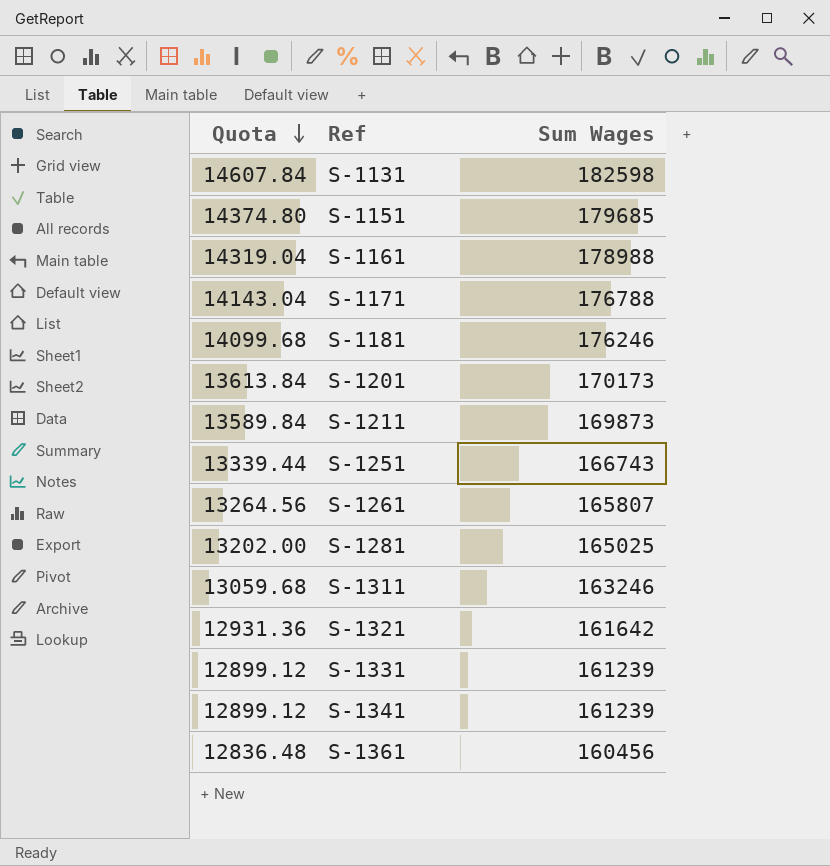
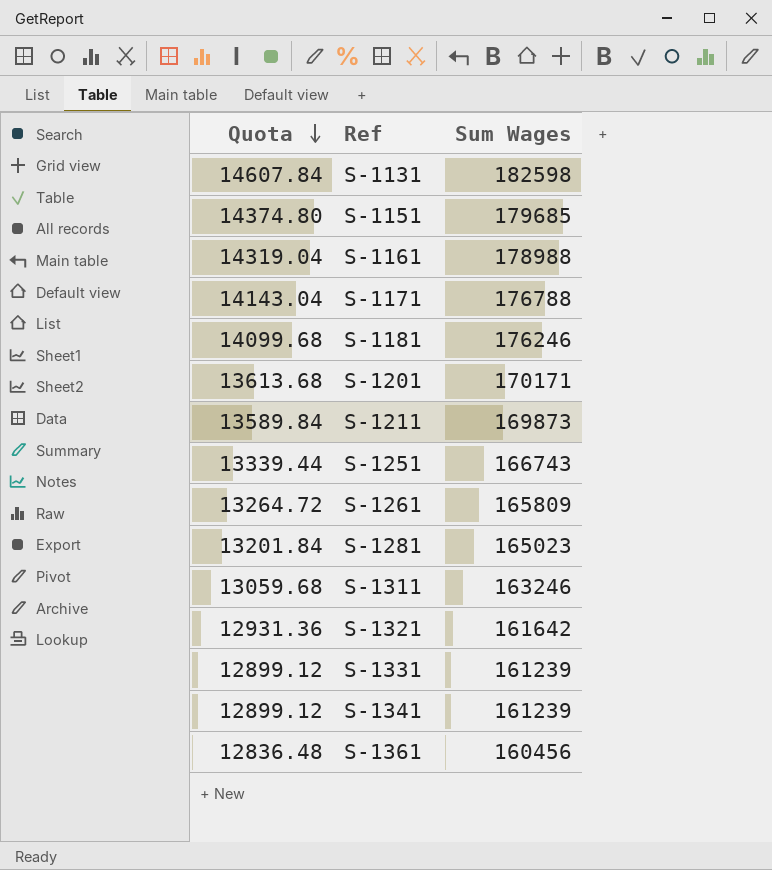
S-1201 | Quota: 13613.84 -> 13613.68
S-1201 | Sum Wages: 170173 -> 170171
S-1261 | Quota: 13264.56 -> 13264.72
S-1261 | Sum Wages: 165807 -> 165809
S-1281 | Quota: 13202.00 -> 13201.84
S-1281 | Sum Wages: 165025 -> 165023

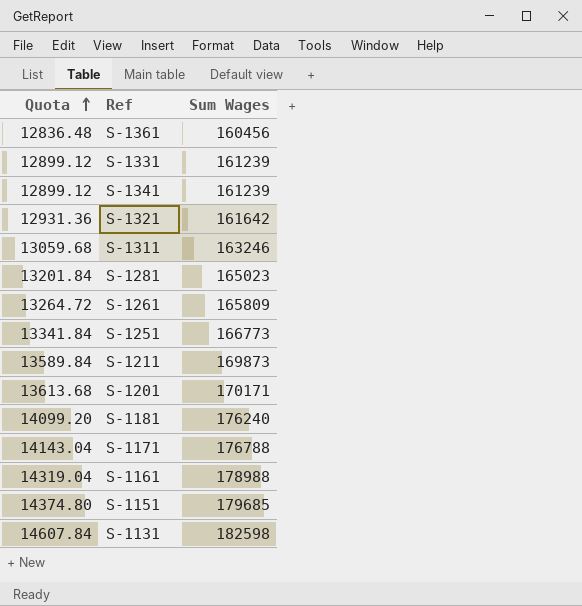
row order: Quota descending -> Quota ascending
S-1251 | Quota: 13339.44 -> 13341.84
S-1251 | Sum Wages: 166743 -> 166773
S-1181 | Quota: 14099.68 -> 14099.20
S-1181 | Sum Wages: 176246 -> 176240

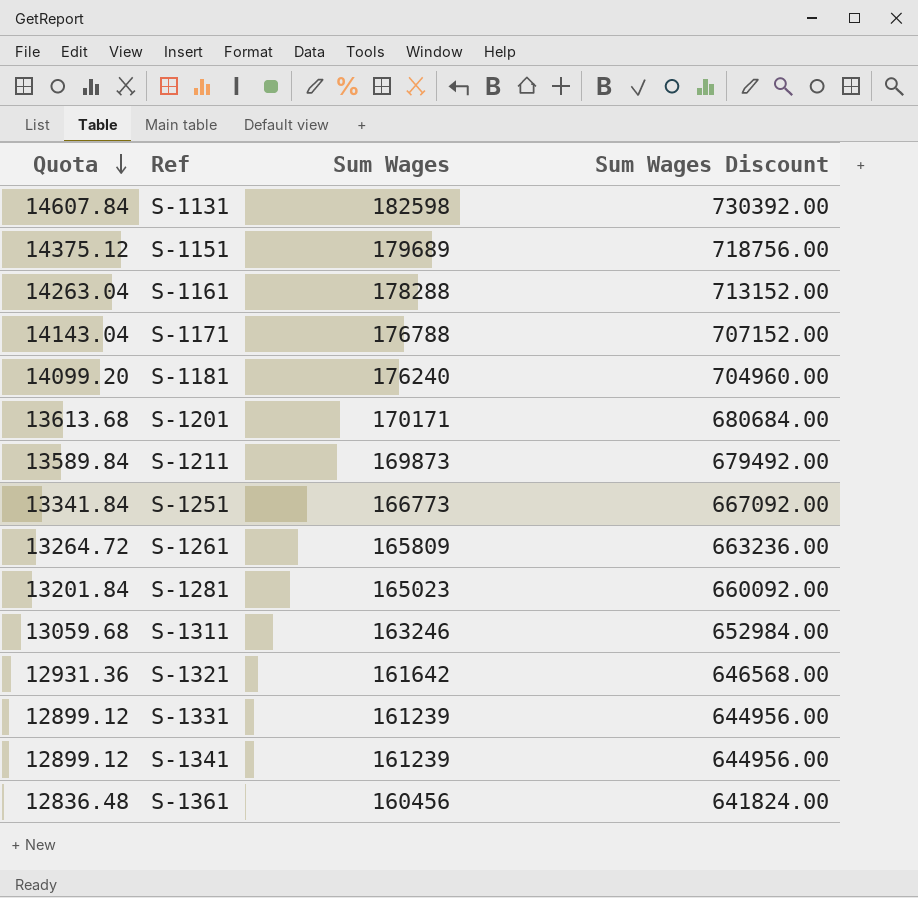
row order: Quota ascending -> Quota descending
column Sum Wages Discount | formula: none -> [Sum Wages] * 4
S-1151 | Quota: 14374.80 -> 14375.12
S-1151 | Sum Wages: 179685 -> 179689
S-1161 | Quota: 14319.04 -> 14263.04
S-1161 | Sum Wages: 178988 -> 178288

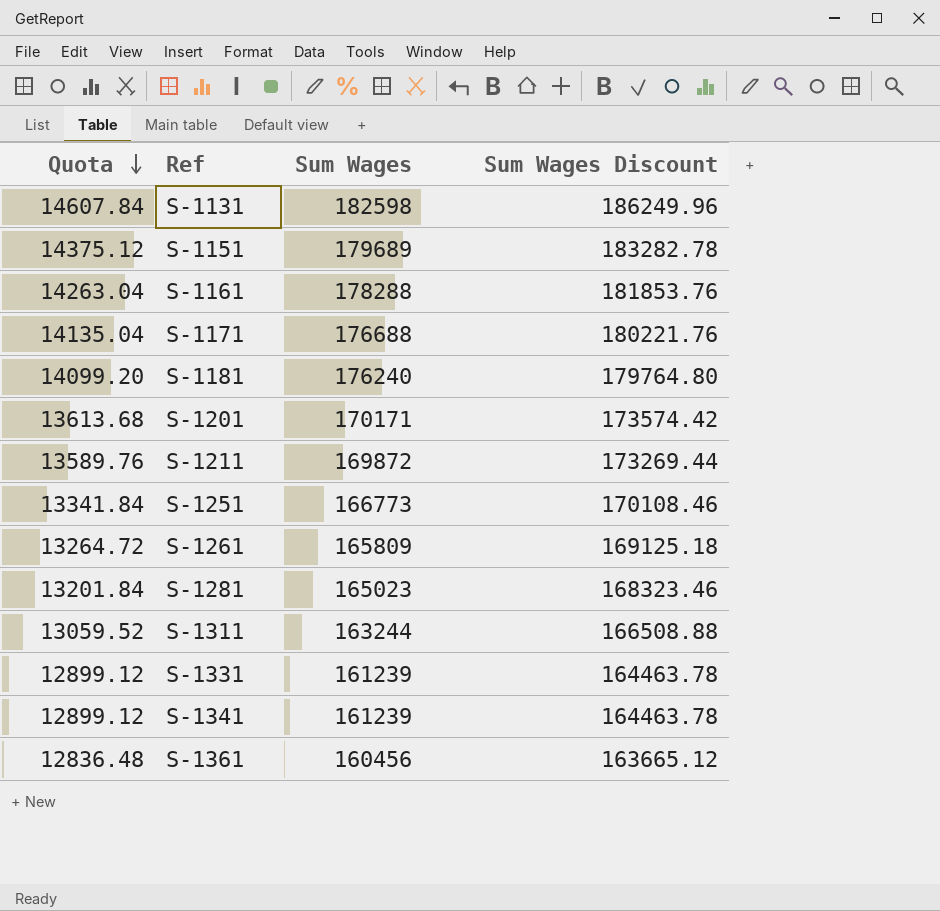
column Sum Wages Discount | formula: [Sum Wages] * 4 -> [Sum Wages] * 1.02
row S-1321: 12931.36 | 161642 | 646568.00 -> none
S-1171 | Quota: 14143.04 -> 14135.04
S-1171 | Sum Wages: 176788 -> 176688
S-1211 | Quota: 13589.84 -> 13589.76
S-1211 | Sum Wages: 169873 -> 169872
S-1311 | Quota: 13059.68 -> 13059.52
S-1311 | Sum Wages: 163246 -> 163244

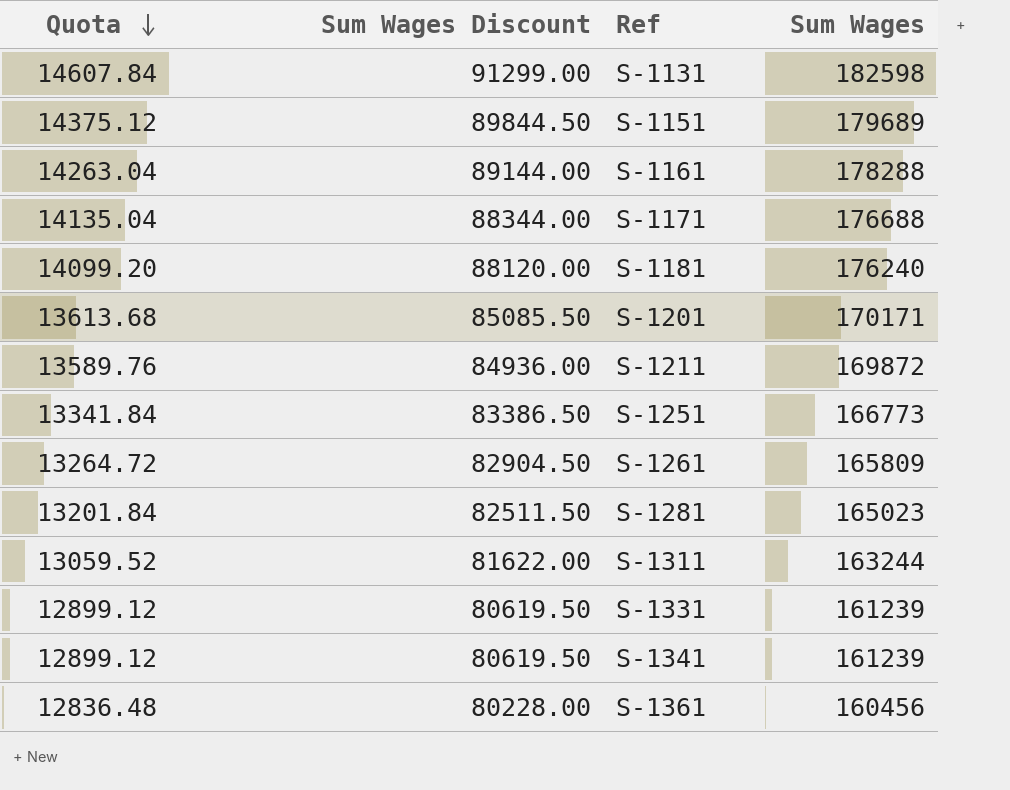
column Sum Wages Discount | formula: [Sum Wages] * 1.02 -> [Sum Wages] * 0.5
column Sum Wages Discount | position: 4 -> 2

